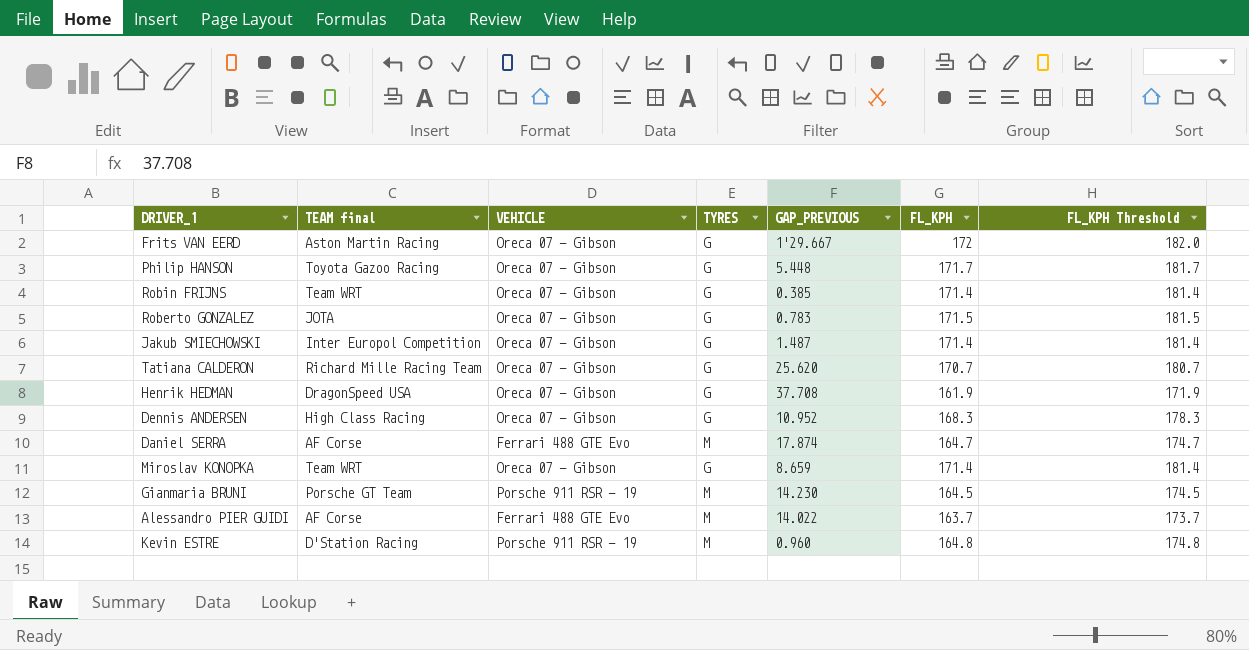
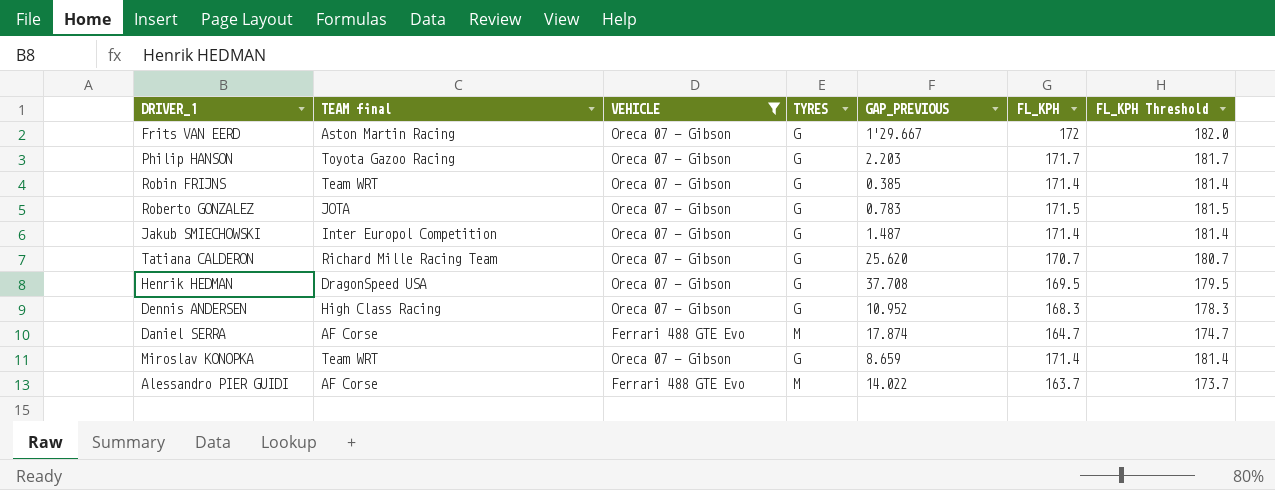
filter: none -> VEHICLE != Porsche 911 RSR - 19
Philip HANSON | GAP_PREVIOUS: 5.448 -> 2.203
Henrik HEDMAN | FL_KPH: 161.9 -> 169.5
Henrik HEDMAN | FL_KPH Threshold: 171.9 -> 179.5

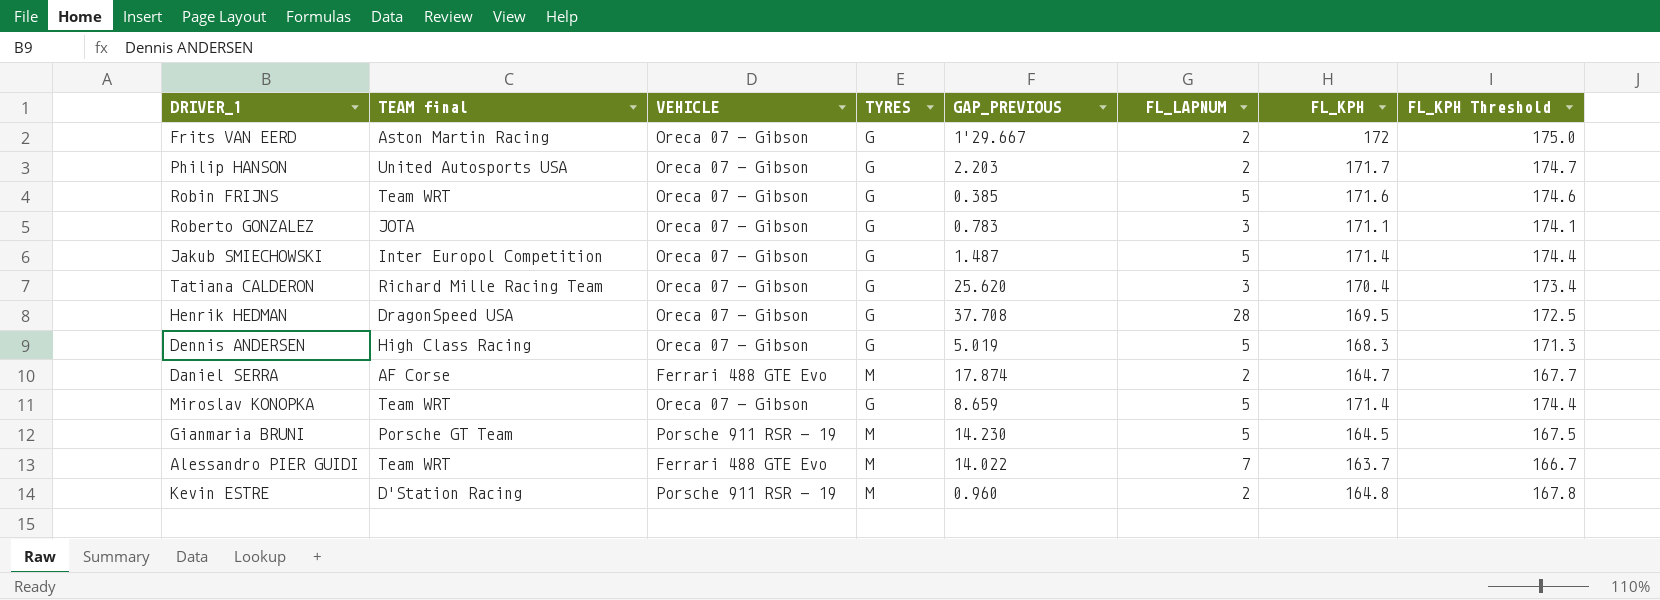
filter: VEHICLE != Porsche 911 RSR - 19 -> none
column FL_LAPNUM | position: none -> 6
column FL_KPH Threshold | formula: [FL_KPH] + 10 -> [FL_KPH] + 3
Philip HANSON | TEAM final: Toyota Gazoo Racing -> United Autosports USA
Robin FRIJNS | FL_KPH: 171.4 -> 171.6
Roberto GONZALEZ | FL_KPH: 171.5 -> 171.1
Tatiana CALDERON | FL_KPH: 170.7 -> 170.4
Dennis ANDERSEN | GAP_PREVIOUS: 10.952 -> 5.019
Alessandro PIER GUIDI | TEAM final: AF Corse -> Team WRT

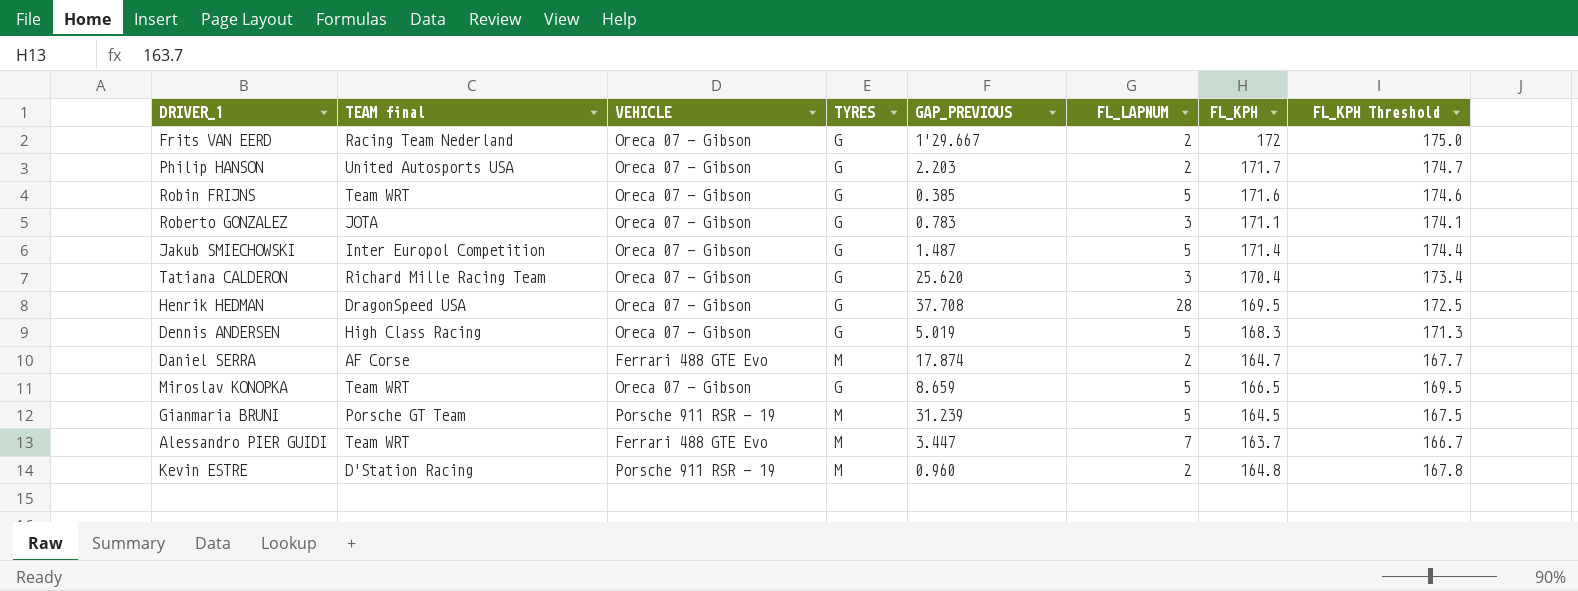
Frits VAN EERD | TEAM final: Aston Martin Racing -> Racing Team Nederland
Miroslav KONOPKA | FL_KPH: 171.4 -> 166.5
Miroslav KONOPKA | FL_KPH Threshold: 174.4 -> 169.5
Gianmaria BRUNI | GAP_PREVIOUS: 14.230 -> 31.239
Alessandro PIER GUIDI | GAP_PREVIOUS: 14.022 -> 3.447

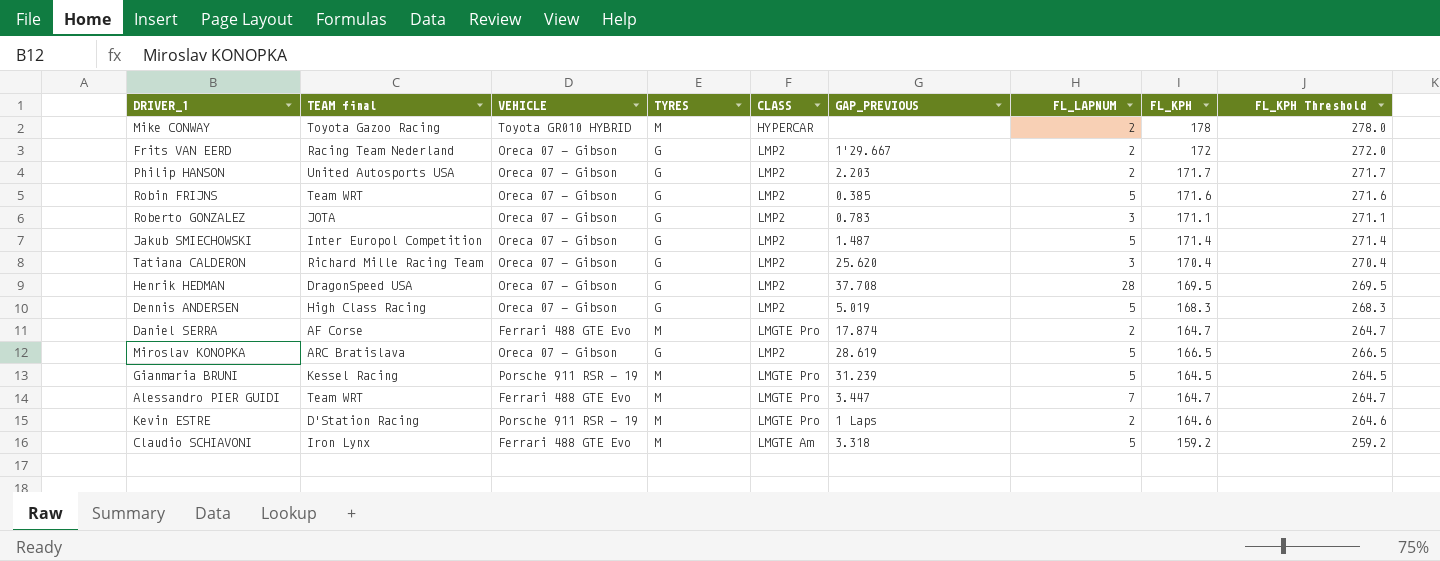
column CLASS | position: none -> 5
column FL_KPH Threshold | formula: [FL_KPH] + 3 -> [FL_KPH] + 100
row Mike CONWAY: none -> Toyota Gazoo Racing | Toyota GR010 HYBRID | M | HYPERCAR | none | 2 | 178 | 278.0
Miroslav KONOPKA | TEAM final: Team WRT -> ARC Bratislava
Miroslav KONOPKA | GAP_PREVIOUS: 8.659 -> 28.619
Gianmaria BRUNI | TEAM final: Porsche GT Team -> Kessel Racing
Alessandro PIER GUIDI | FL_KPH: 163.7 -> 164.7
Kevin ESTRE | GAP_PREVIOUS: 0.960 -> 1 Laps
Kevin ESTRE | FL_KPH: 164.8 -> 164.6
row Claudio SCHIAVONI: none -> Iron Lynx | Ferrari 488 GTE Evo | M | LMGTE Am | 3.318 | 5 | 159.2 | 259.2

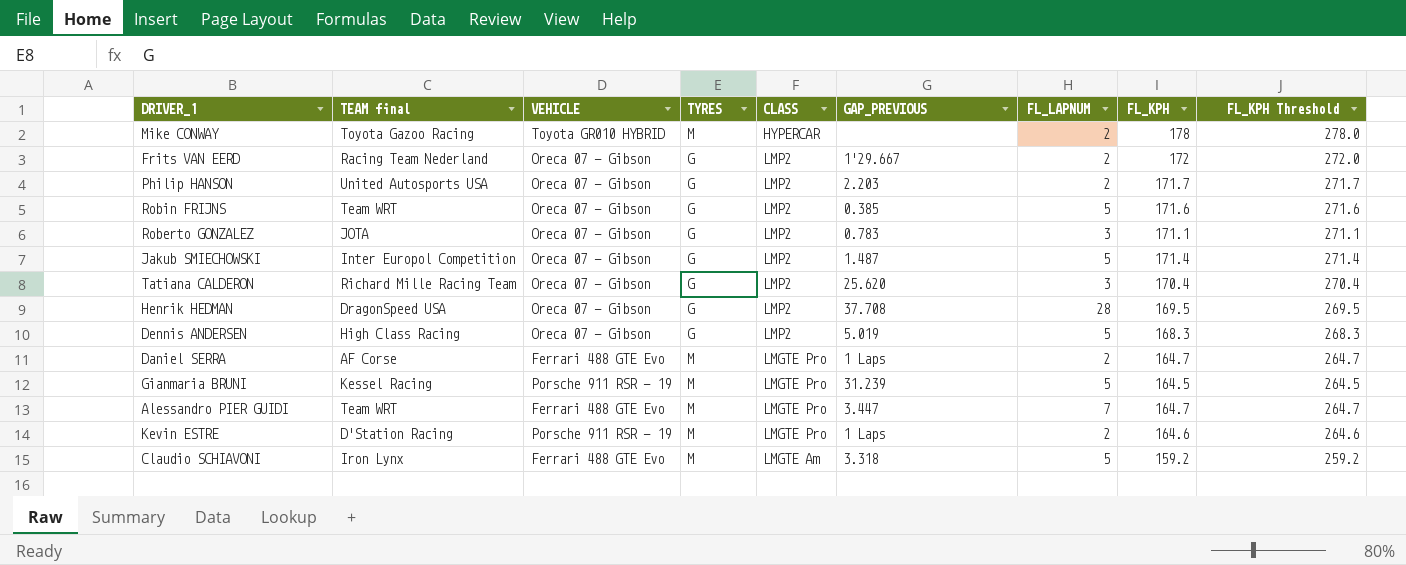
row Miroslav KONOPKA: ARC Bratislava | Oreca 07 - Gibson | G | LMP2 | 28.619 | 5 | 166.5 | 266.5 -> none
Daniel SERRA | GAP_PREVIOUS: 17.874 -> 1 Laps

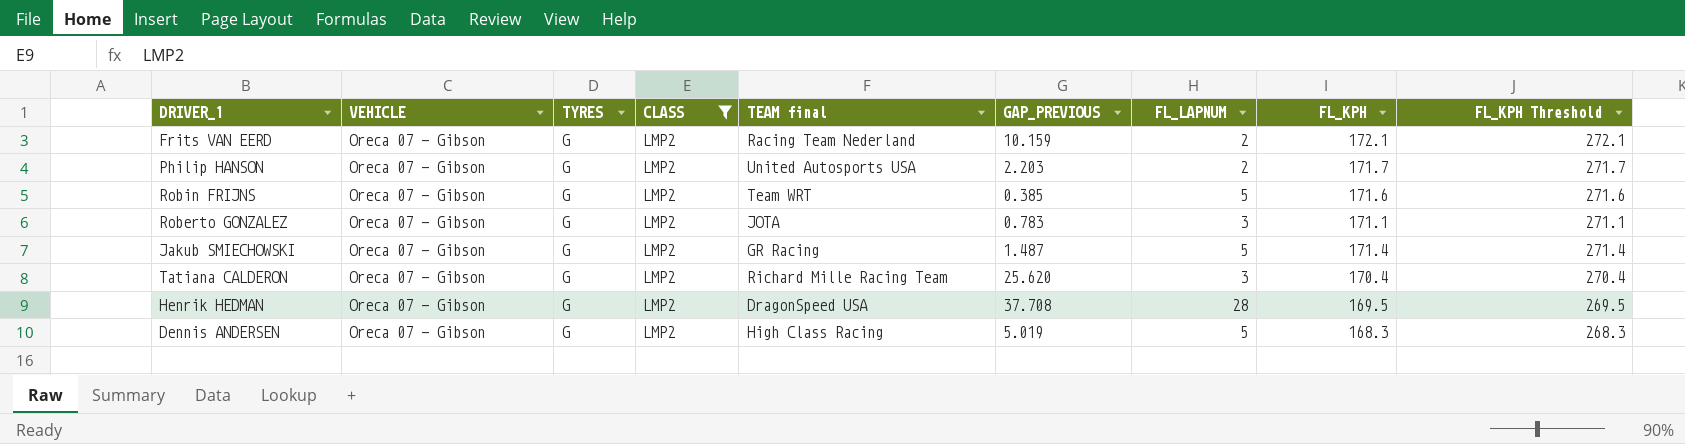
filter: none -> CLASS = LMP2
column TEAM final | position: 2 -> 5
Frits VAN EERD | GAP_PREVIOUS: 1'29.667 -> 10.159
Frits VAN EERD | FL_KPH: 172 -> 172.1
Frits VAN EERD | FL_KPH Threshold: 272.0 -> 272.1
Jakub SMIECHOWSKI | TEAM final: Inter Europol Competition -> GR Racing

